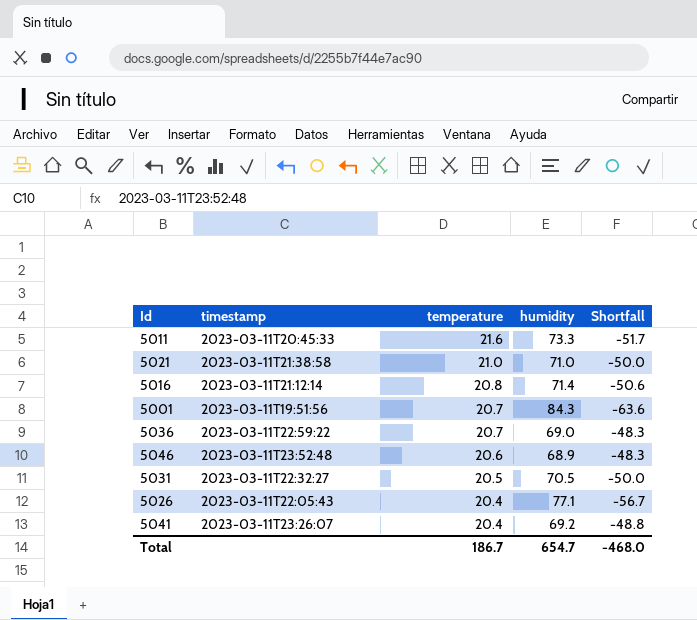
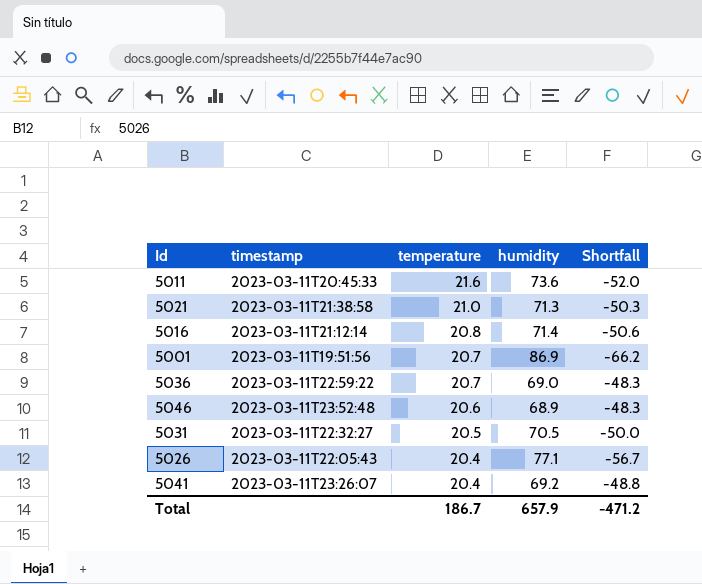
5011 | humidity: 73.3 -> 73.6
5011 | Shortfall: -51.7 -> -52.0
5021 | humidity: 71.0 -> 71.3
5021 | Shortfall: -50.0 -> -50.3
5001 | humidity: 84.3 -> 86.9
5001 | Shortfall: -63.6 -> -66.2
Total | humidity: 654.7 -> 657.9
Total | Shortfall: -468.0 -> -471.2

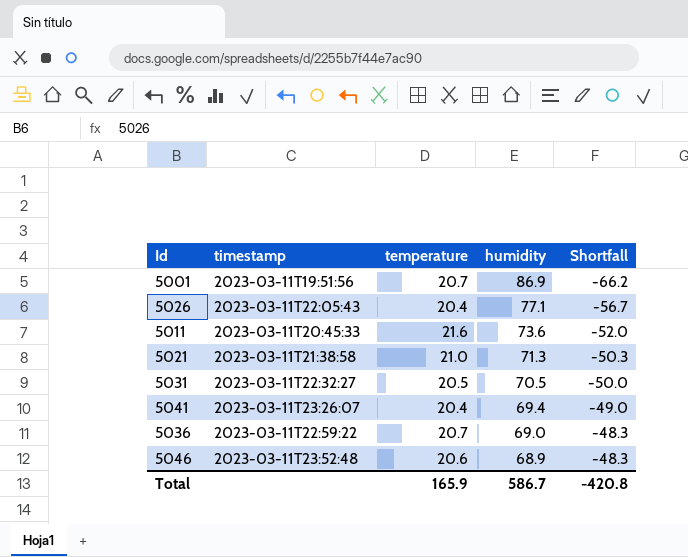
row order: temperature descending -> humidity descending
row 5016: 2023-03-11T21:12:14 | 20.8 | 71.4 | -50.6 -> none
5041 | humidity: 69.2 -> 69.4
5041 | Shortfall: -48.8 -> -49.0
Total | temperature: 186.7 -> 165.9
Total | humidity: 657.9 -> 586.7
Total | Shortfall: -471.2 -> -420.8

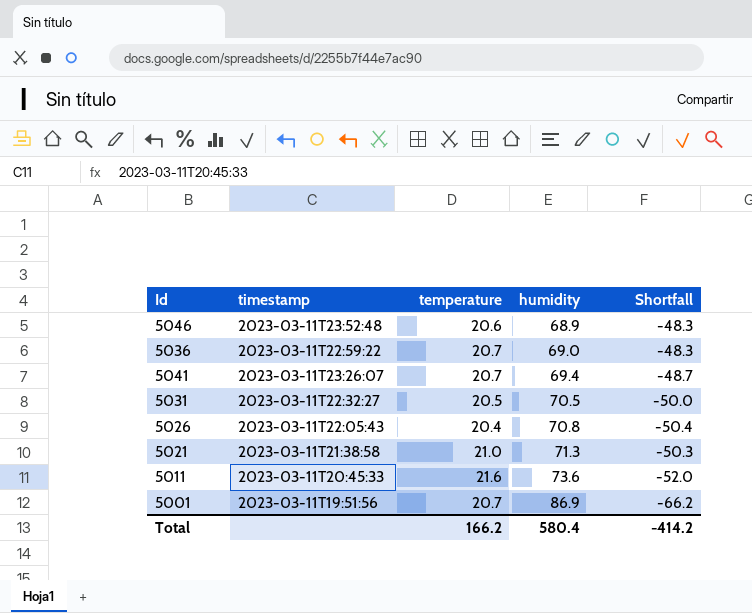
row order: humidity descending -> humidity ascending
5041 | temperature: 20.4 -> 20.7
5041 | Shortfall: -49.0 -> -48.7
5026 | humidity: 77.1 -> 70.8
5026 | Shortfall: -56.7 -> -50.4
Total | temperature: 165.9 -> 166.2
Total | humidity: 586.7 -> 580.4
Total | Shortfall: -420.8 -> -414.2

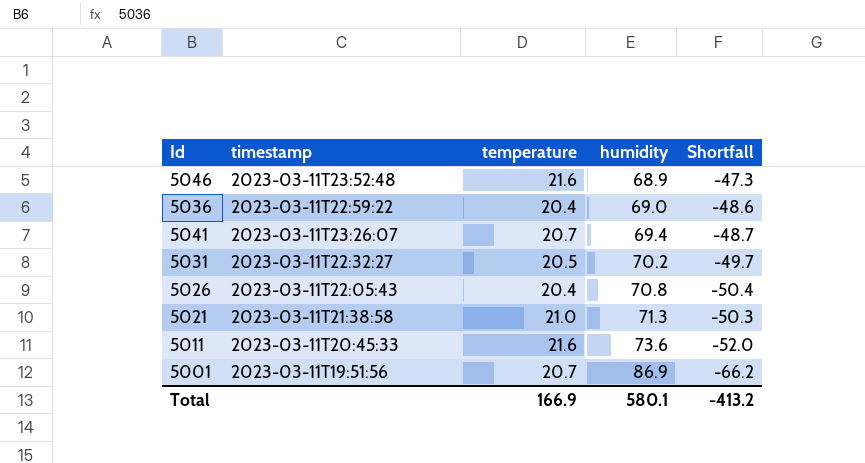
5046 | temperature: 20.6 -> 21.6
5046 | Shortfall: -48.3 -> -47.3
5036 | temperature: 20.7 -> 20.4
5036 | Shortfall: -48.3 -> -48.6
5031 | humidity: 70.5 -> 70.2
5031 | Shortfall: -50.0 -> -49.7
Total | temperature: 166.2 -> 166.9
Total | humidity: 580.4 -> 580.1
Total | Shortfall: -414.2 -> -413.2

